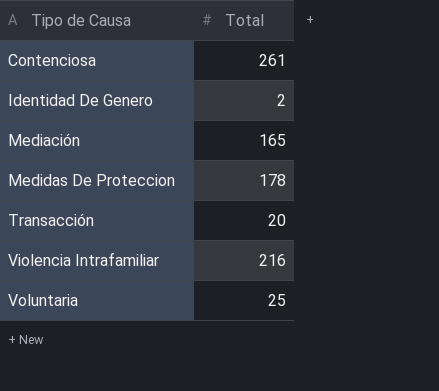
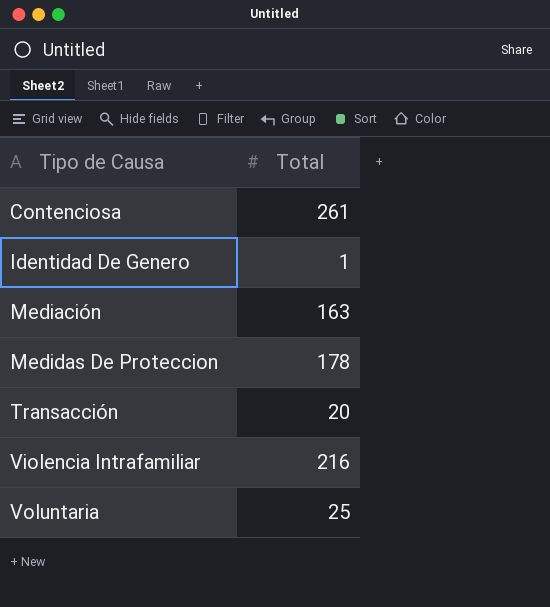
Identidad De Genero | Total: 2 -> 1
Mediación | Total: 165 -> 163

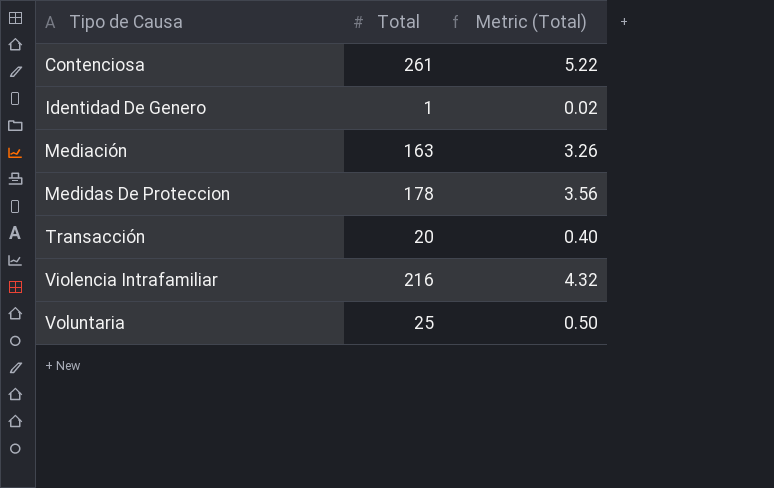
column Metric (Total) | formula: none -> [Total] * 0.02

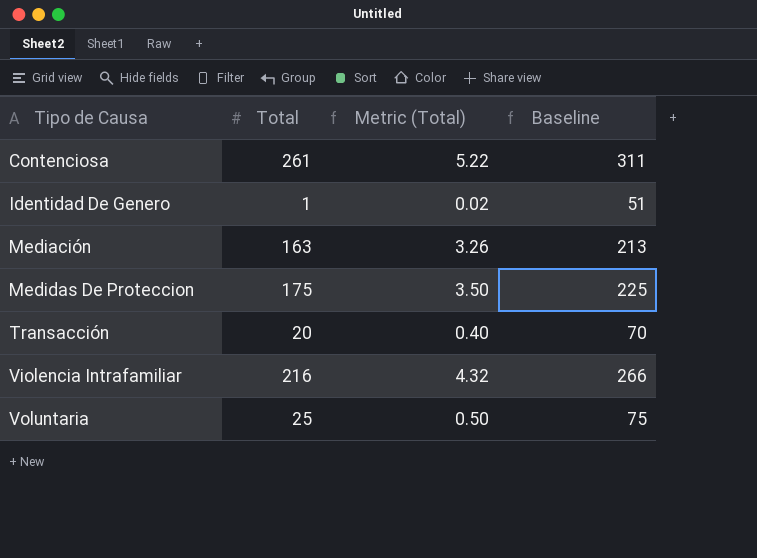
column Baseline | formula: none -> [Total] + 50
Medidas De Proteccion | Total: 178 -> 175
Medidas De Proteccion | Metric (Total): 3.56 -> 3.50

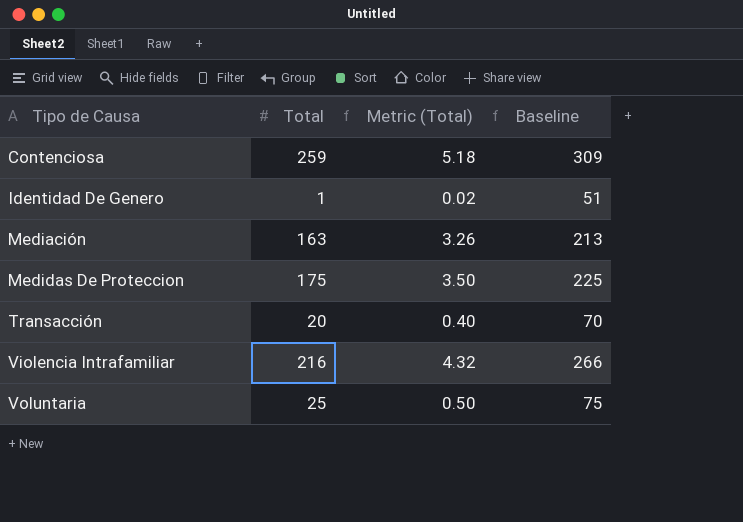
Contenciosa | Total: 261 -> 259
Contenciosa | Metric (Total): 5.22 -> 5.18
Contenciosa | Baseline: 311 -> 309

